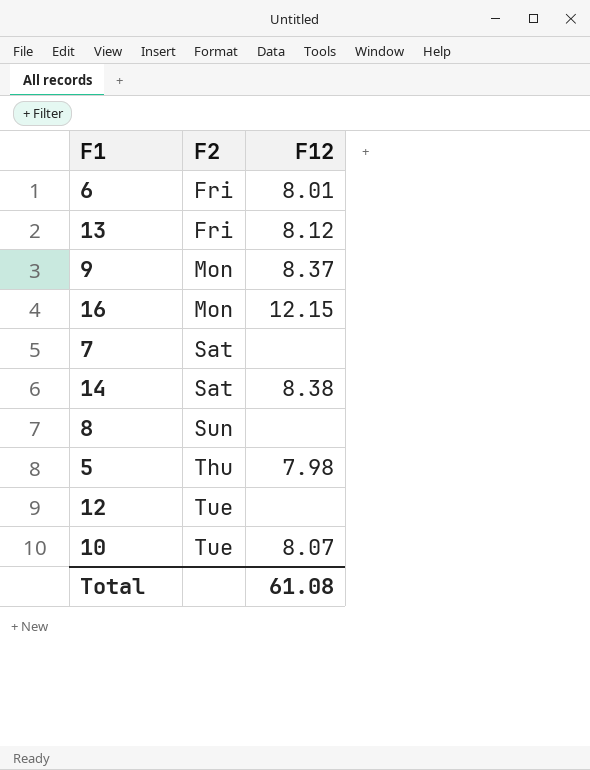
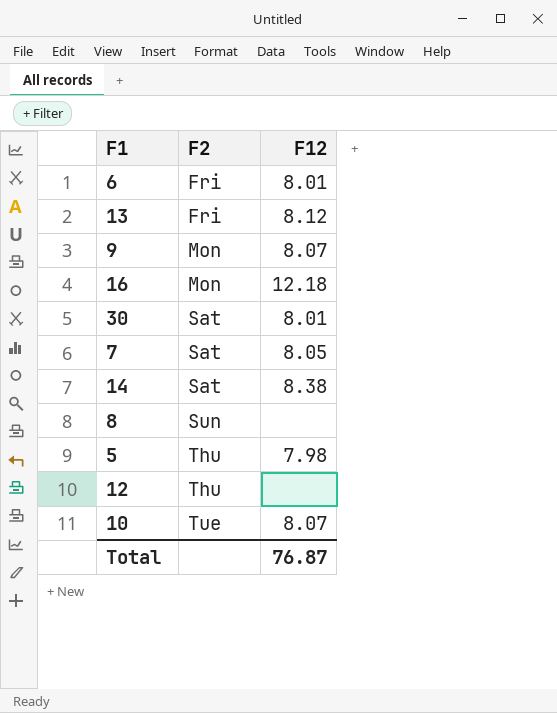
9 | F12: 8.37 -> 8.07
16 | F12: 12.15 -> 12.18
row 30: none -> Sat | 8.01
7 | F12: none -> 8.05
12 | F2: Tue -> Thu
Total | F12: 61.08 -> 76.87

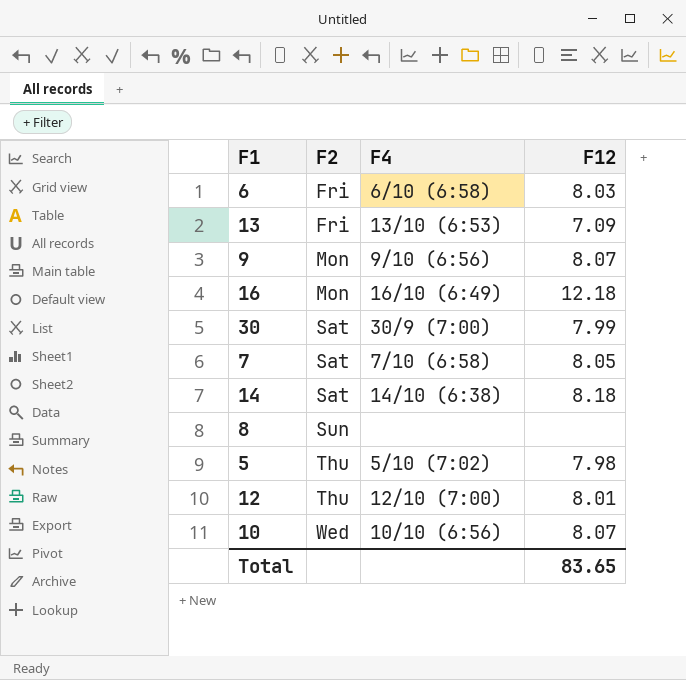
column F4 | position: none -> 3
6 | F12: 8.01 -> 8.03
13 | F12: 8.12 -> 7.09
30 | F12: 8.01 -> 7.99
14 | F12: 8.38 -> 8.18
12 | F12: none -> 8.01
10 | F2: Tue -> Wed
Total | F12: 76.87 -> 83.65

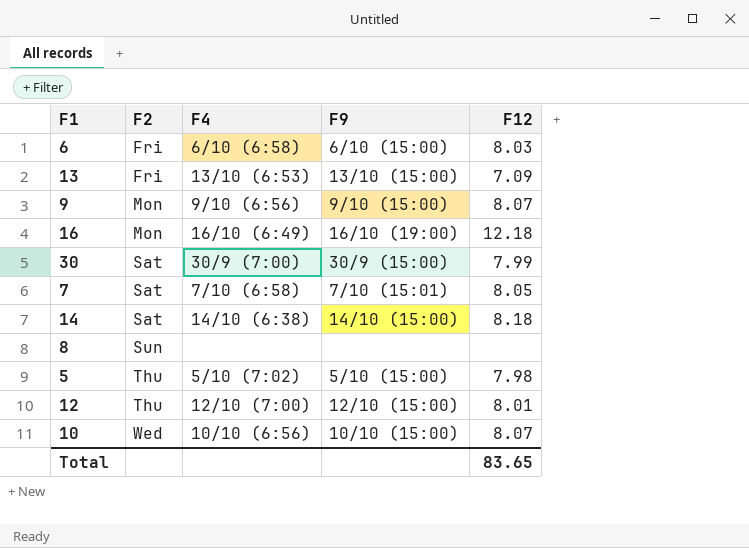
column F9 | position: none -> 4

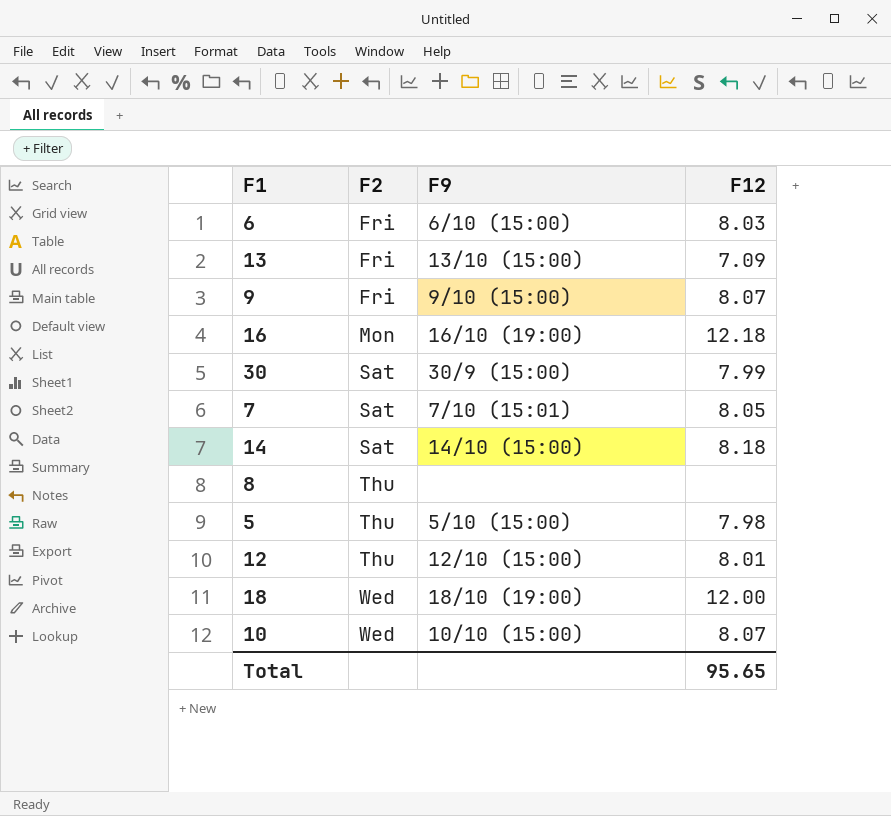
column F4 | position: 3 -> none
9 | F2: Mon -> Fri
8 | F2: Sun -> Thu
row 18: none -> Wed | 18/10 (19:00) | 12.00
Total | F12: 83.65 -> 95.65

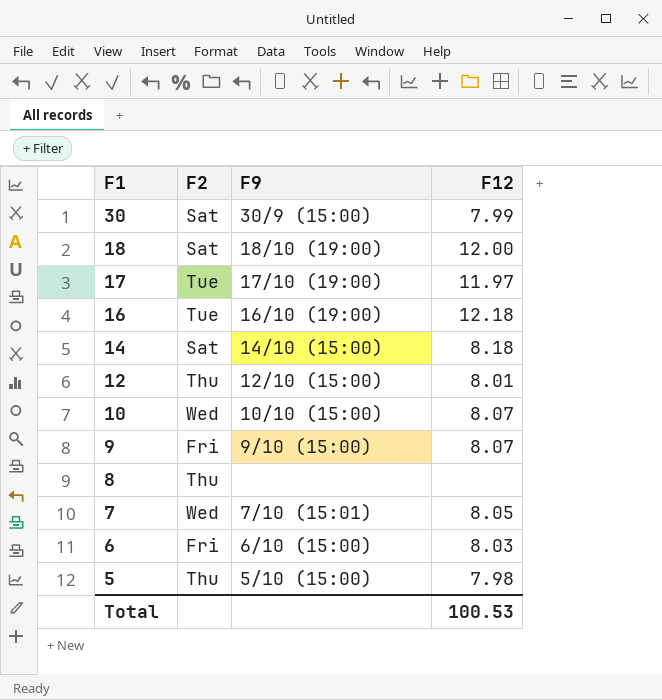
row order: F2 ascending -> F1 descending
row 13: Fri | 13/10 (15:00) | 7.09 -> none
18 | F2: Wed -> Sat
row 17: none -> Tue | 17/10 (19:00) | 11.97
16 | F2: Mon -> Tue
7 | F2: Sat -> Wed
Total | F12: 95.65 -> 100.53

